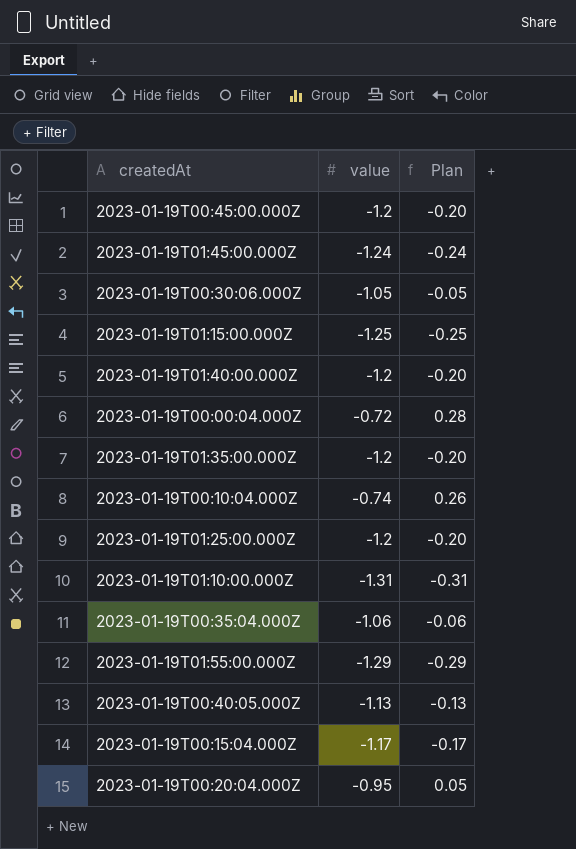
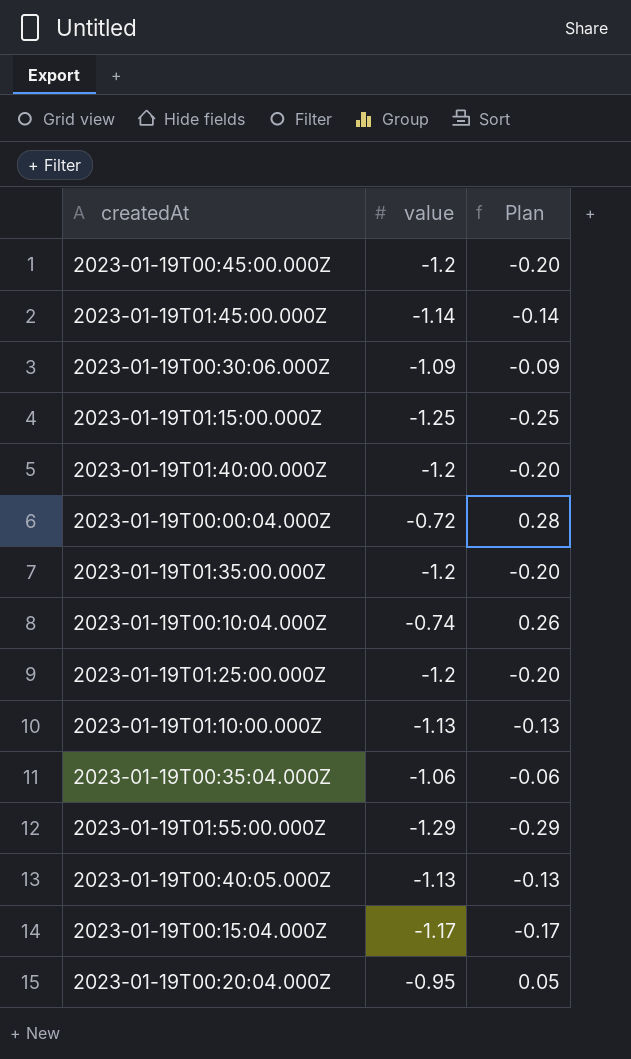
2023-01-19T01:45:00.000Z | value: -1.24 -> -1.14
2023-01-19T01:45:00.000Z | Plan: -0.24 -> -0.14
2023-01-19T00:30:06.000Z | value: -1.05 -> -1.09
2023-01-19T00:30:06.000Z | Plan: -0.05 -> -0.09
2023-01-19T01:10:00.000Z | value: -1.31 -> -1.13
2023-01-19T01:10:00.000Z | Plan: -0.31 -> -0.13

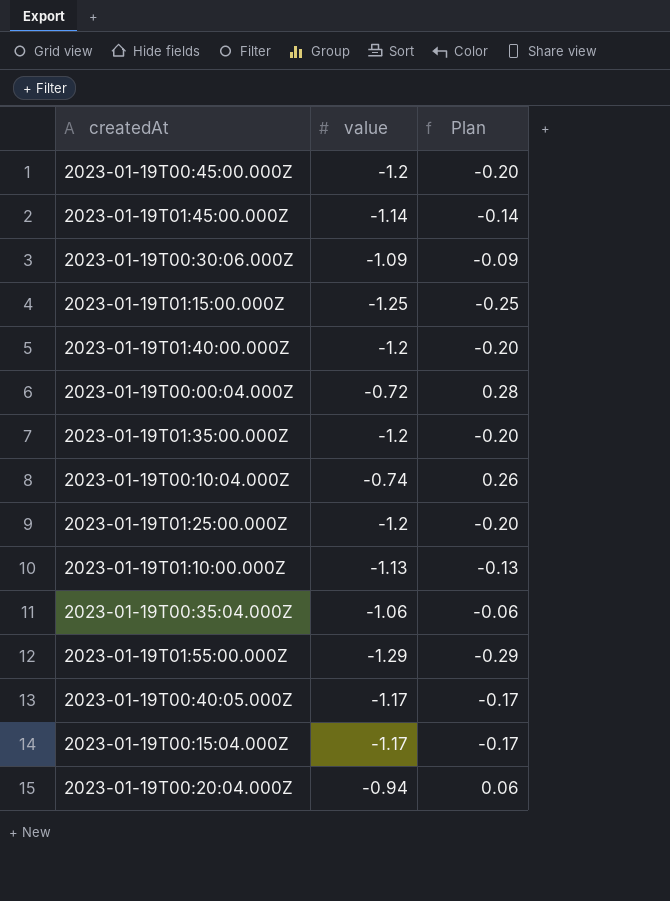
2023-01-19T00:40:05.000Z | value: -1.13 -> -1.17
2023-01-19T00:40:05.000Z | Plan: -0.13 -> -0.17
2023-01-19T00:20:04.000Z | value: -0.95 -> -0.94
2023-01-19T00:20:04.000Z | Plan: 0.05 -> 0.06

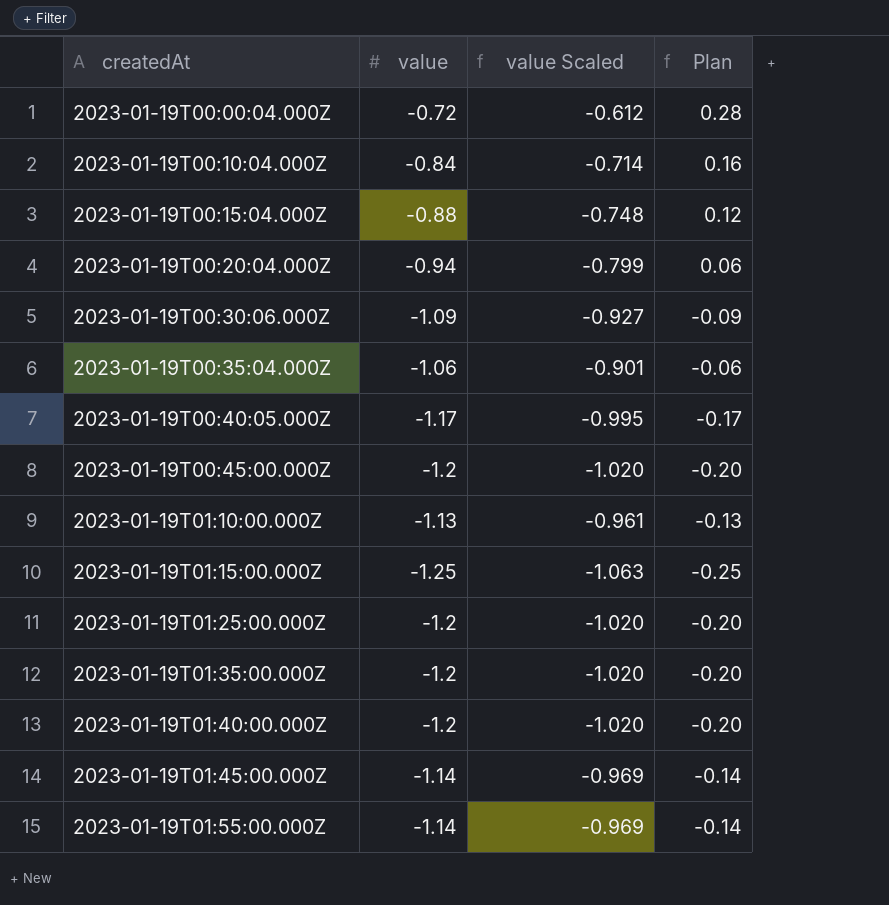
row order: none -> createdAt ascending
column value Scaled | formula: none -> [value] * 0.85
2023-01-19T00:10:04.000Z | value: -0.74 -> -0.84
2023-01-19T00:10:04.000Z | Plan: 0.26 -> 0.16
2023-01-19T00:15:04.000Z | value: -1.17 -> -0.88
2023-01-19T00:15:04.000Z | Plan: -0.17 -> 0.12
2023-01-19T01:55:00.000Z | value: -1.29 -> -1.14
2023-01-19T01:55:00.000Z | Plan: -0.29 -> -0.14

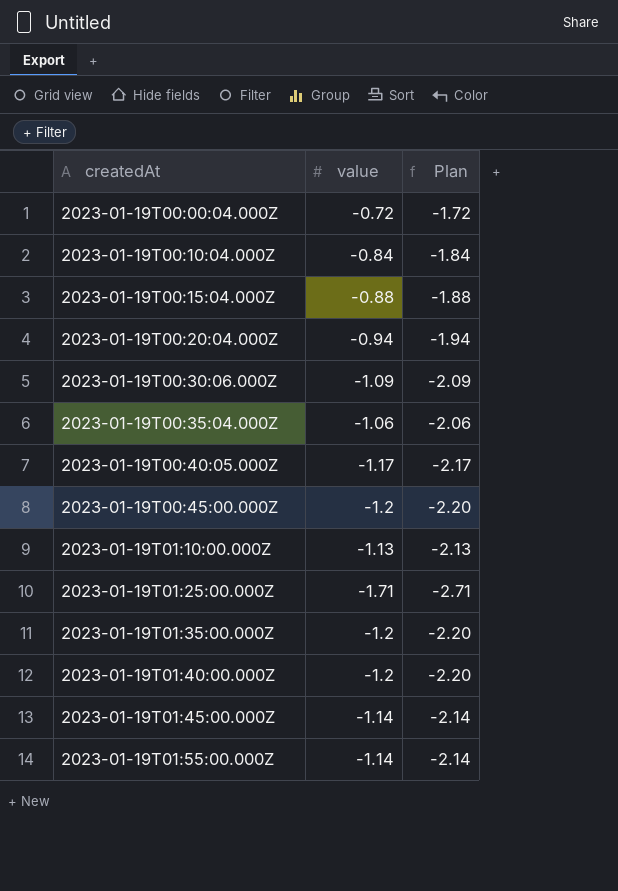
column value Scaled | formula: [value] * 0.85 -> none
column Plan | formula: [value] + 1 -> [value] - 1
row 2023-01-19T01:15:00.000Z: -1.25 | -1.063 | -0.25 -> none
2023-01-19T01:25:00.000Z | value: -1.2 -> -1.71

